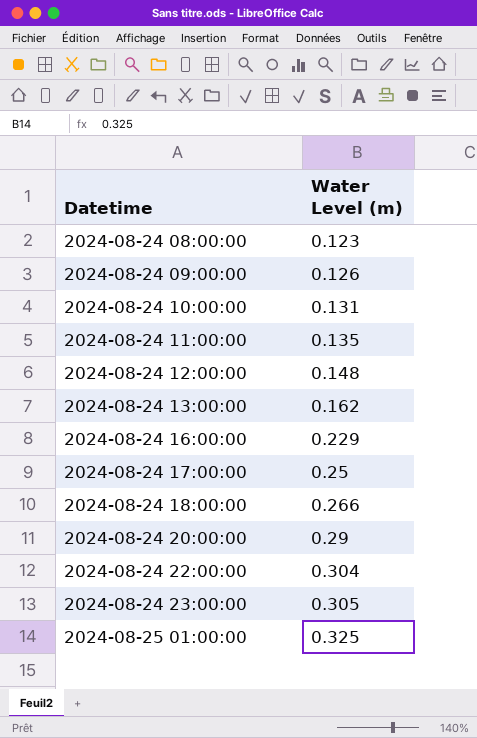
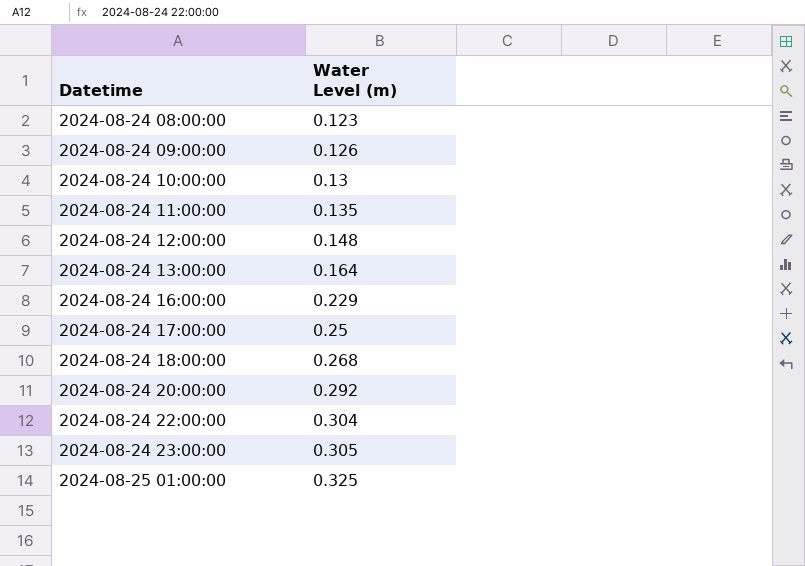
2024-08-24 10:00:00 | Water Level (m): 0.131 -> 0.13
2024-08-24 13:00:00 | Water Level (m): 0.162 -> 0.164
2024-08-24 18:00:00 | Water Level (m): 0.266 -> 0.268
2024-08-24 20:00:00 | Water Level (m): 0.29 -> 0.292

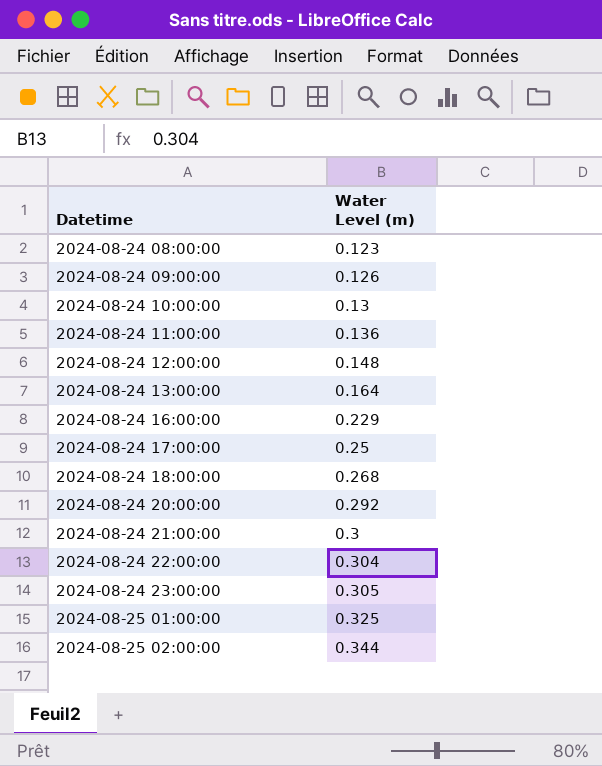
2024-08-24 11:00:00 | Water Level (m): 0.135 -> 0.136
row 2024-08-24 21:00:00: none -> 0.3
row 2024-08-25 02:00:00: none -> 0.344

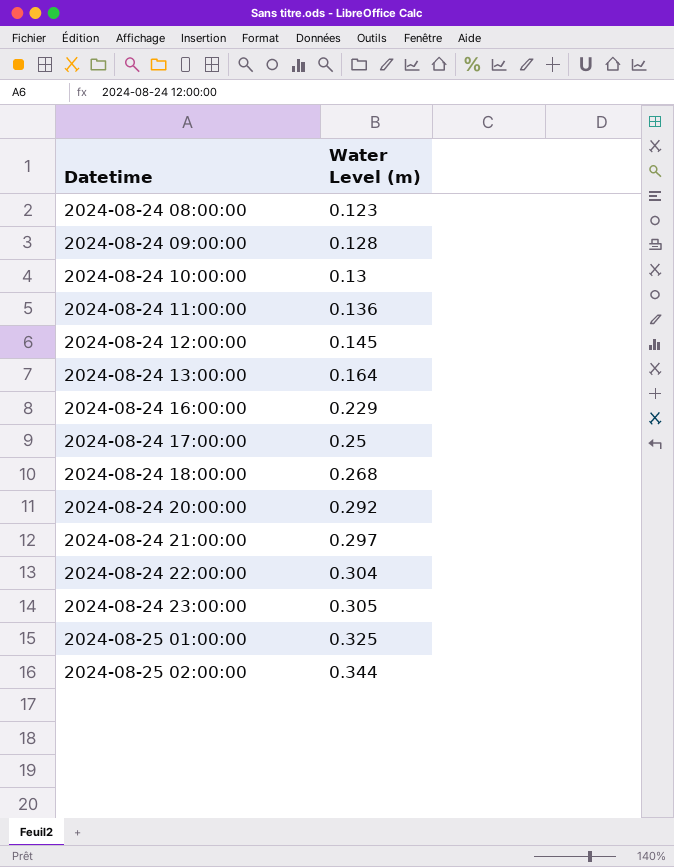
2024-08-24 09:00:00 | Water Level (m): 0.126 -> 0.128
2024-08-24 12:00:00 | Water Level (m): 0.148 -> 0.145
2024-08-24 21:00:00 | Water Level (m): 0.3 -> 0.297

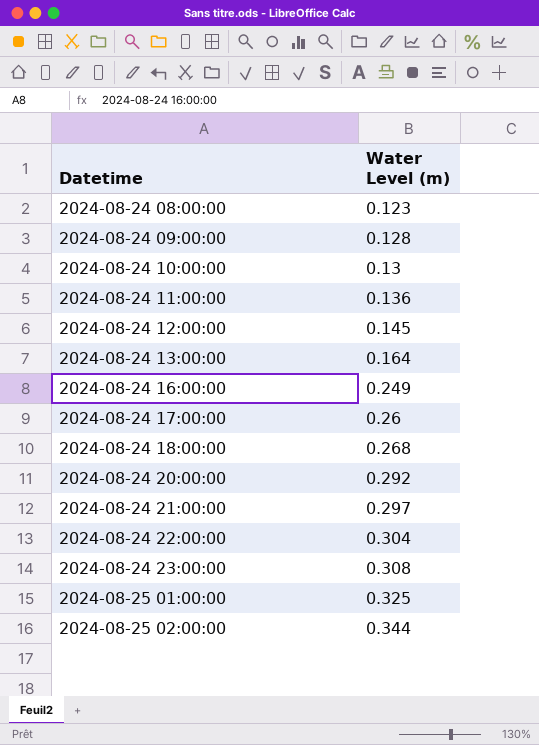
2024-08-24 16:00:00 | Water Level (m): 0.229 -> 0.249
2024-08-24 17:00:00 | Water Level (m): 0.25 -> 0.26
2024-08-24 23:00:00 | Water Level (m): 0.305 -> 0.308

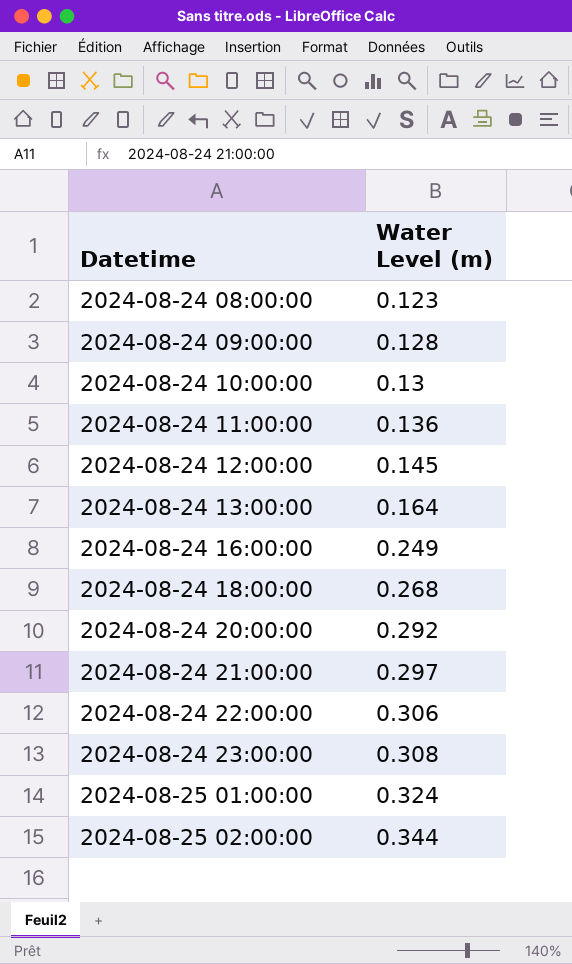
row 2024-08-24 17:00:00: 0.26 -> none
2024-08-24 22:00:00 | Water Level (m): 0.304 -> 0.306
2024-08-25 01:00:00 | Water Level (m): 0.325 -> 0.324

